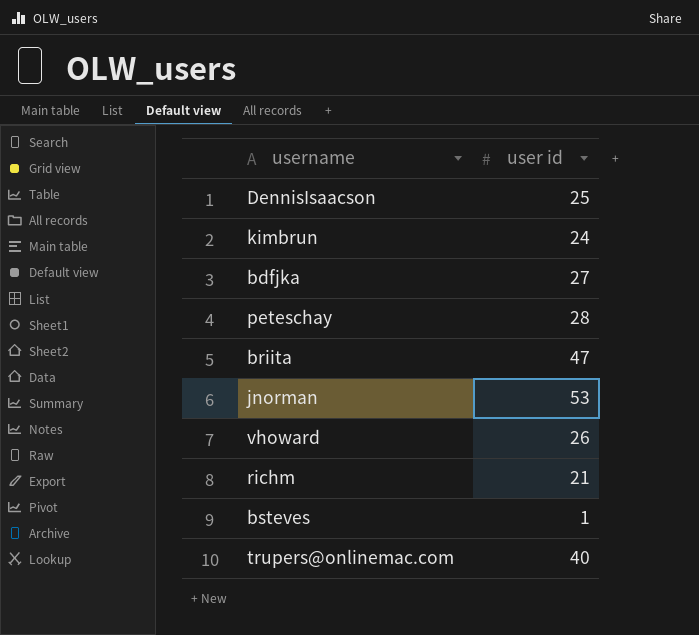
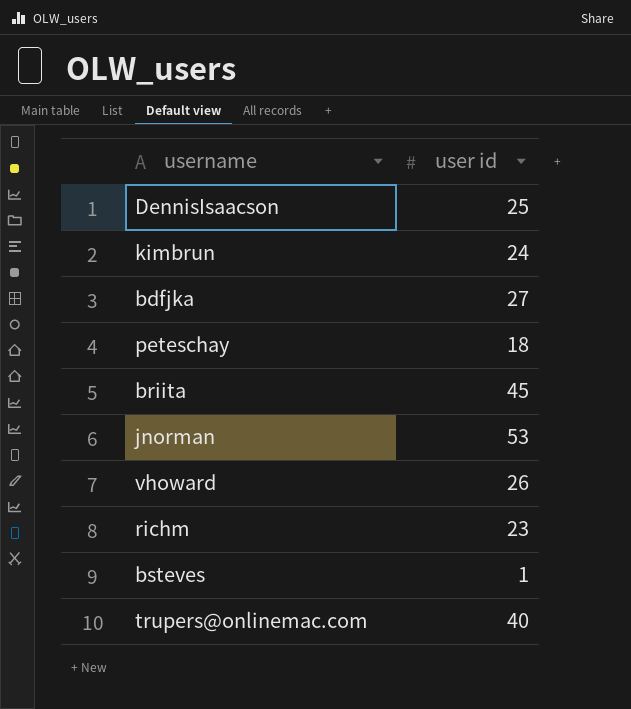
peteschay | user id: 28 -> 18
briita | user id: 47 -> 45
richm | user id: 21 -> 23

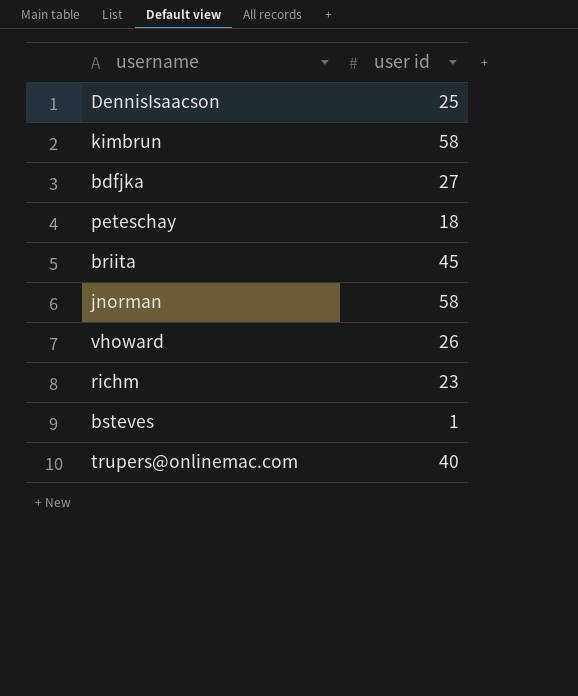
kimbrun | user id: 24 -> 58
jnorman | user id: 53 -> 58

